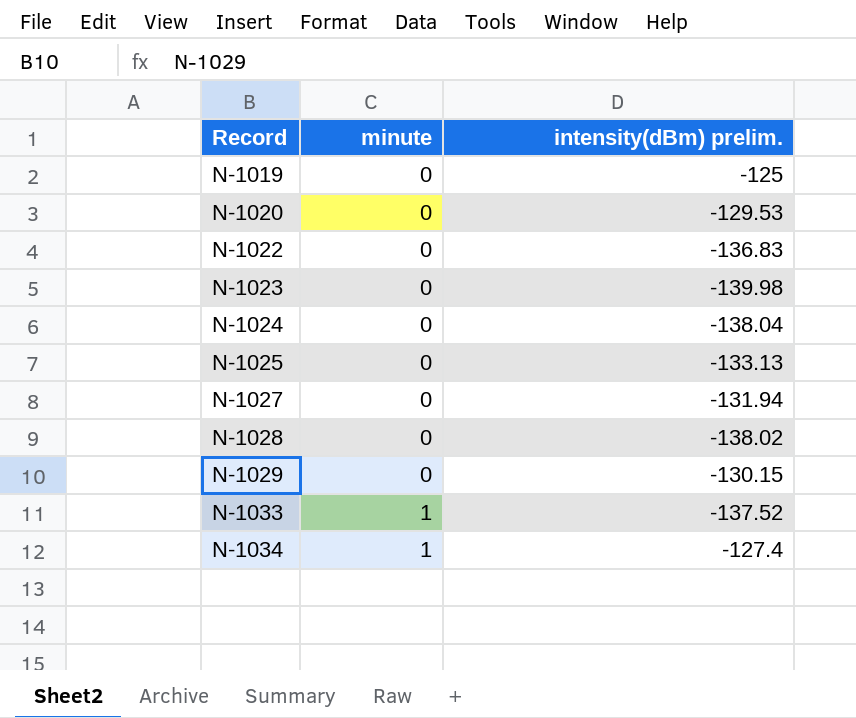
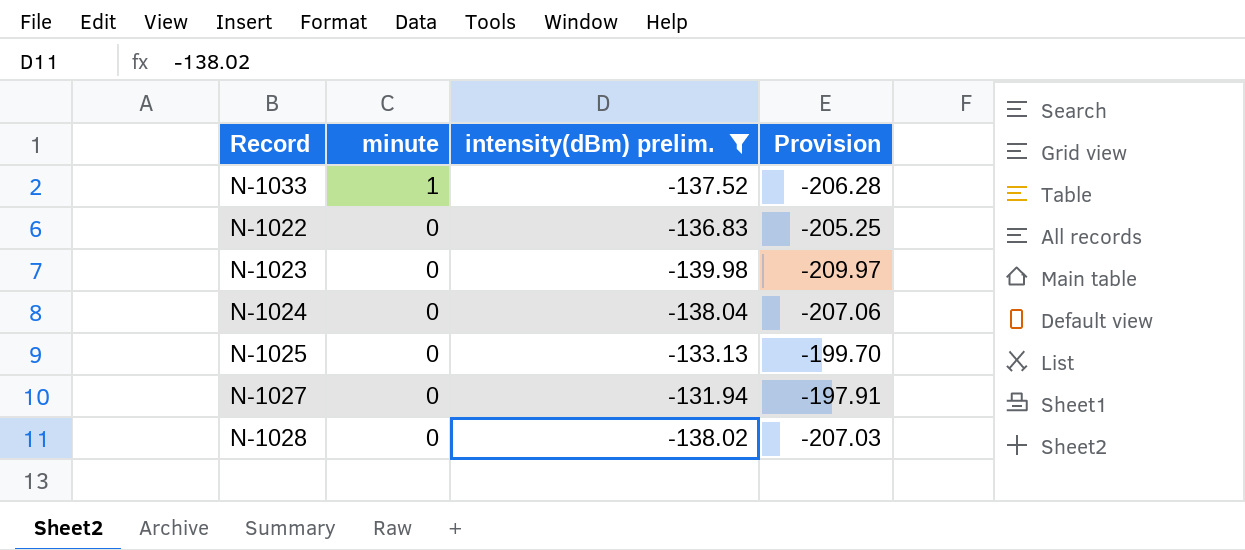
filter: none -> intensity(dBm) prelim. <= -131.94
row order: Record ascending -> minute descending
column Provision | formula: none -> [intensity(dBm) prelim.] * 1.5

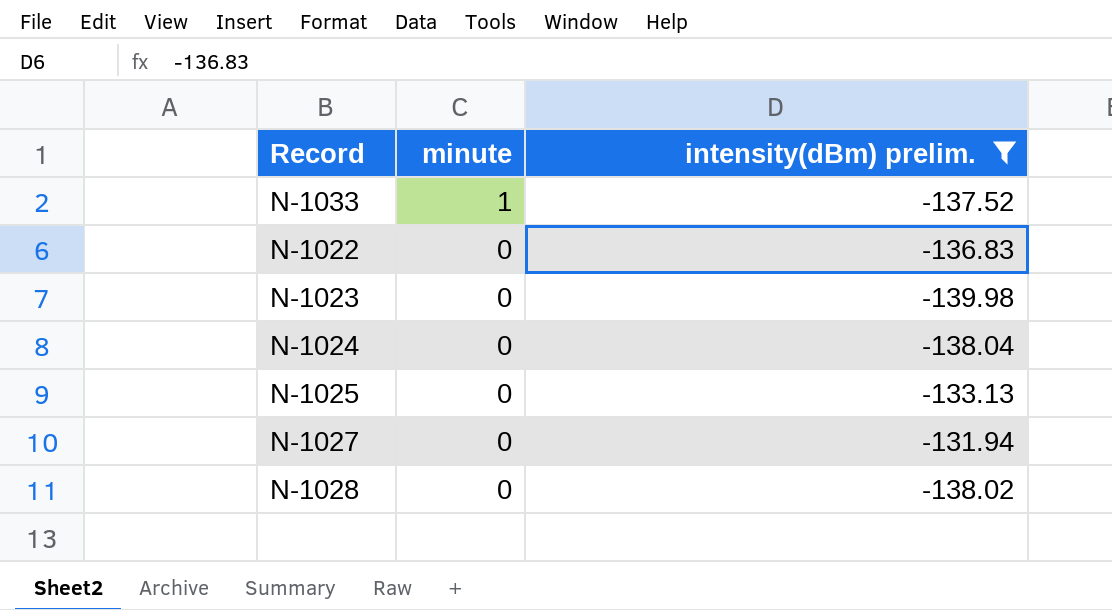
column Provision | formula: [intensity(dBm) prelim.] * 1.5 -> none

